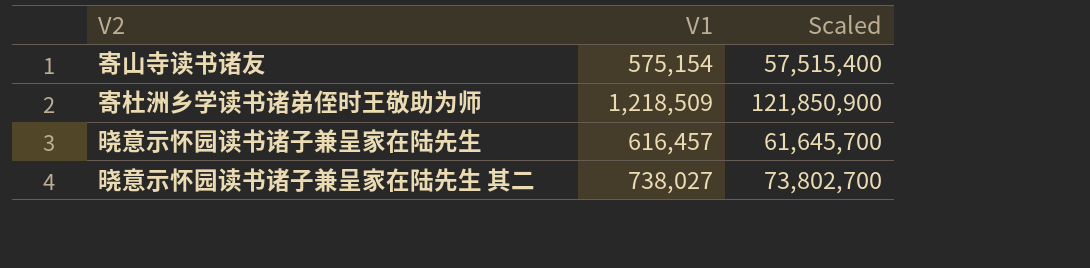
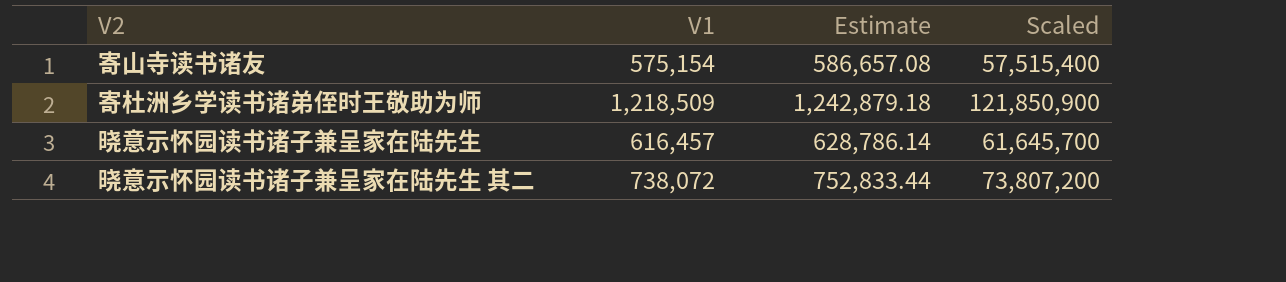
column Estimate | formula: none -> [V1] * 1.02
晓意示怀园读书诸子兼呈家在陆先生 其二 | V1: 738,027 -> 738,072
晓意示怀园读书诸子兼呈家在陆先生 其二 | Scaled: 73,802,700 -> 73,807,200

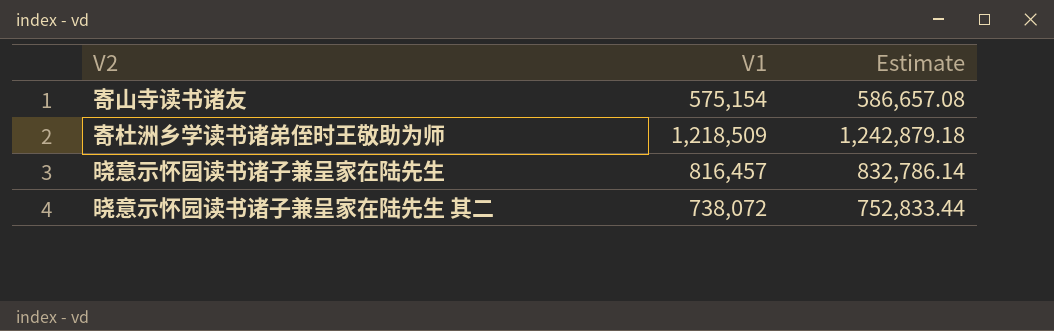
column Scaled | formula: [V1] * 100 -> none
晓意示怀园读书诸子兼呈家在陆先生 | V1: 616,457 -> 816,457
晓意示怀园读书诸子兼呈家在陆先生 | Estimate: 628,786.14 -> 832,786.14

